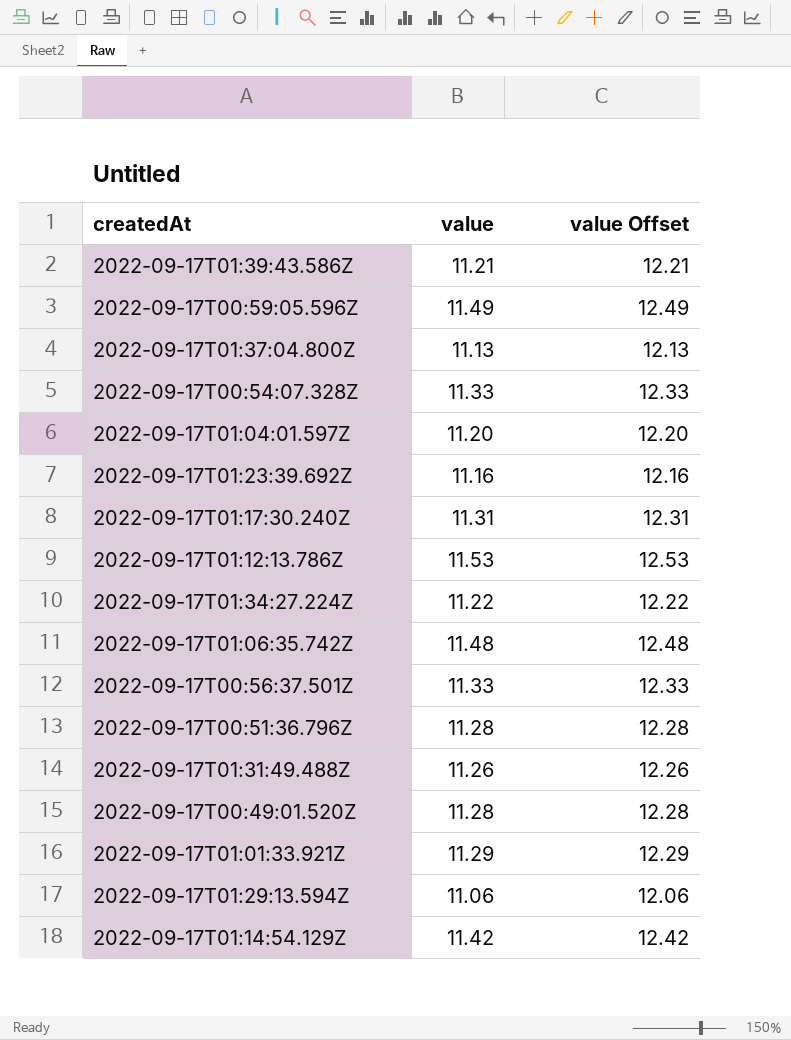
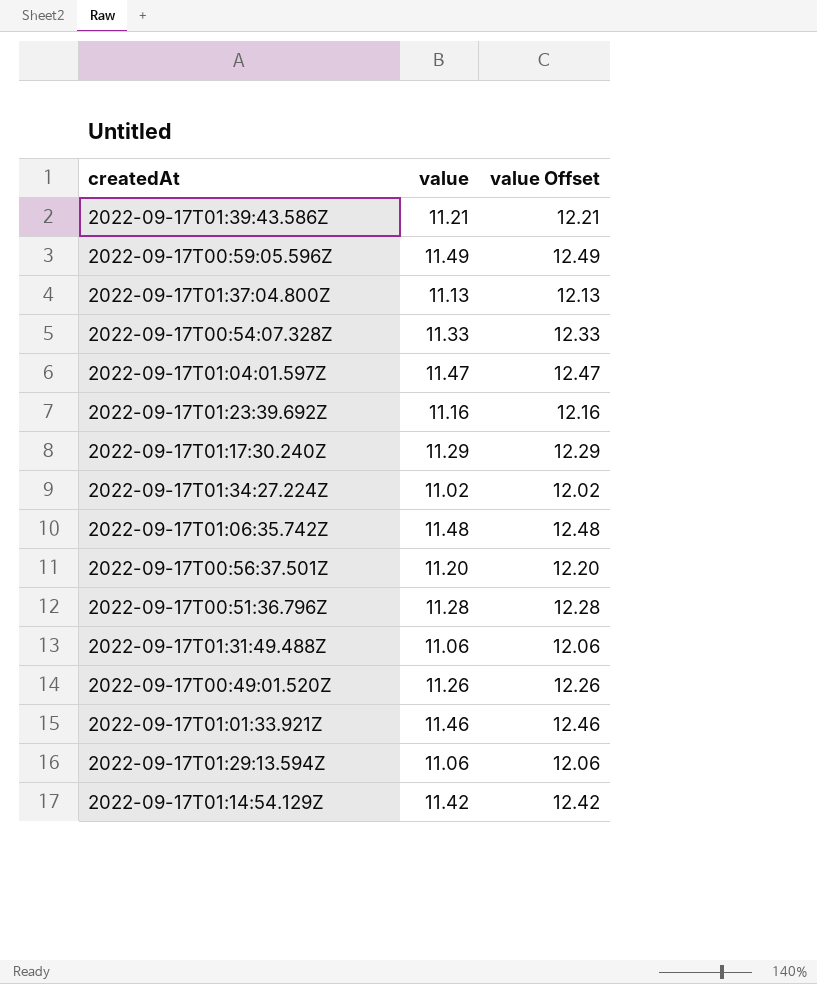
row 2022-09-17T01:12:13.786Z: 11.53 | 12.53 -> none
2022-09-17T01:04:01.597Z | value: 11.20 -> 11.47
2022-09-17T01:04:01.597Z | value Offset: 12.20 -> 12.47
2022-09-17T01:17:30.240Z | value: 11.31 -> 11.29
2022-09-17T01:17:30.240Z | value Offset: 12.31 -> 12.29
2022-09-17T01:34:27.224Z | value: 11.22 -> 11.02
2022-09-17T01:34:27.224Z | value Offset: 12.22 -> 12.02
2022-09-17T00:56:37.501Z | value: 11.33 -> 11.20
2022-09-17T00:56:37.501Z | value Offset: 12.33 -> 12.20
2022-09-17T01:31:49.488Z | value: 11.26 -> 11.06
2022-09-17T01:31:49.488Z | value Offset: 12.26 -> 12.06
2022-09-17T00:49:01.520Z | value: 11.28 -> 11.26
2022-09-17T00:49:01.520Z | value Offset: 12.28 -> 12.26
2022-09-17T01:01:33.921Z | value: 11.29 -> 11.46
2022-09-17T01:01:33.921Z | value Offset: 12.29 -> 12.46

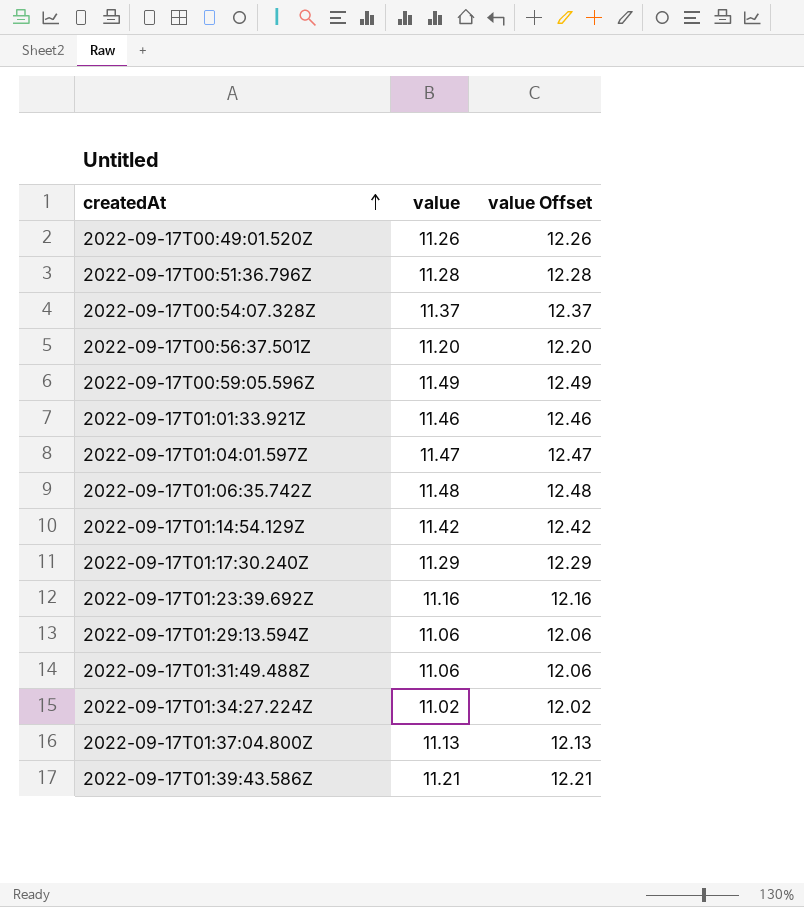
row order: none -> createdAt ascending
2022-09-17T00:54:07.328Z | value: 11.33 -> 11.37
2022-09-17T00:54:07.328Z | value Offset: 12.33 -> 12.37

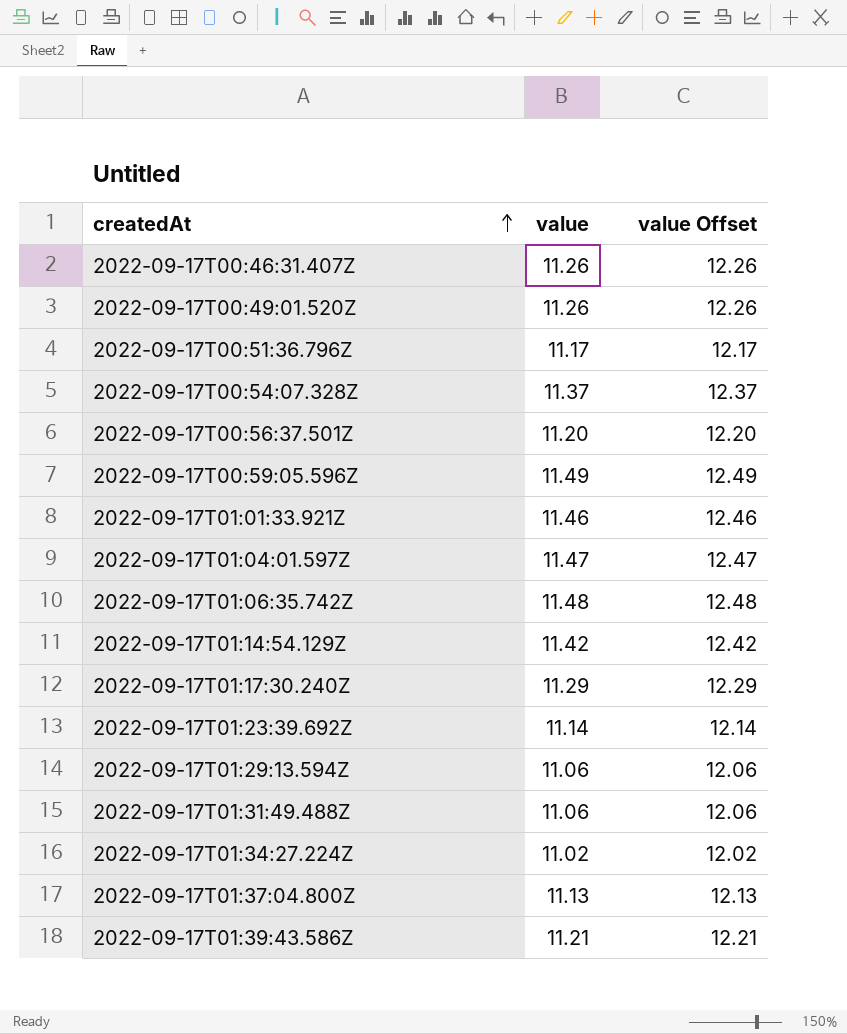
row 2022-09-17T00:46:31.407Z: none -> 11.26 | 12.26
2022-09-17T00:51:36.796Z | value: 11.28 -> 11.17
2022-09-17T00:51:36.796Z | value Offset: 12.28 -> 12.17
2022-09-17T01:23:39.692Z | value: 11.16 -> 11.14
2022-09-17T01:23:39.692Z | value Offset: 12.16 -> 12.14

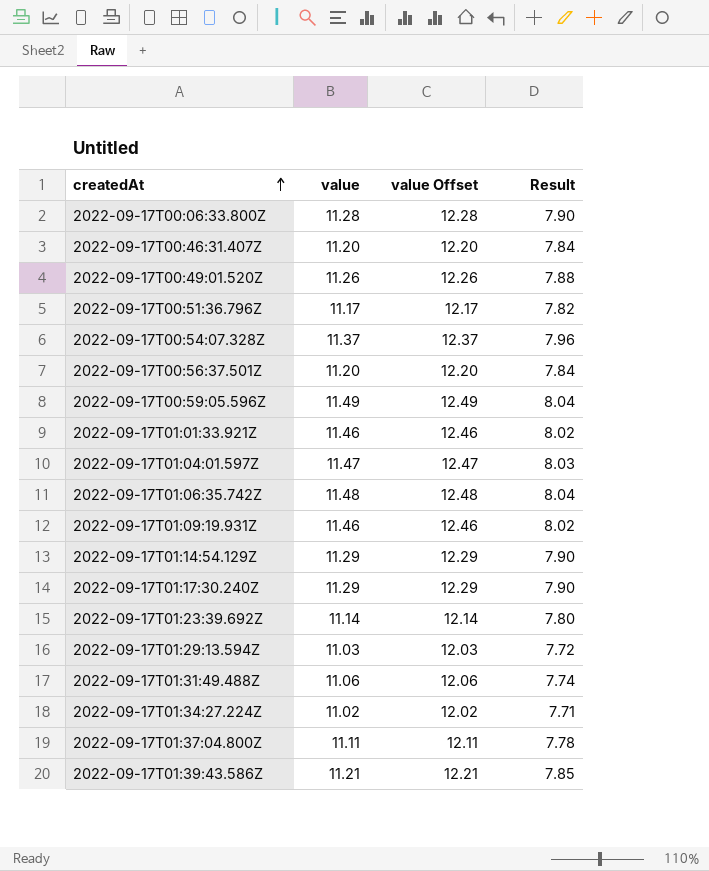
column Result | formula: none -> [value] * 0.7
row 2022-09-17T00:06:33.800Z: none -> 11.28 | 12.28 | 7.90
2022-09-17T00:46:31.407Z | value: 11.26 -> 11.20
2022-09-17T00:46:31.407Z | value Offset: 12.26 -> 12.20
row 2022-09-17T01:09:19.931Z: none -> 11.46 | 12.46 | 8.02
2022-09-17T01:14:54.129Z | value: 11.42 -> 11.29
2022-09-17T01:14:54.129Z | value Offset: 12.42 -> 12.29
2022-09-17T01:29:13.594Z | value: 11.06 -> 11.03
2022-09-17T01:29:13.594Z | value Offset: 12.06 -> 12.03
2022-09-17T01:37:04.800Z | value: 11.13 -> 11.11
2022-09-17T01:37:04.800Z | value Offset: 12.13 -> 12.11

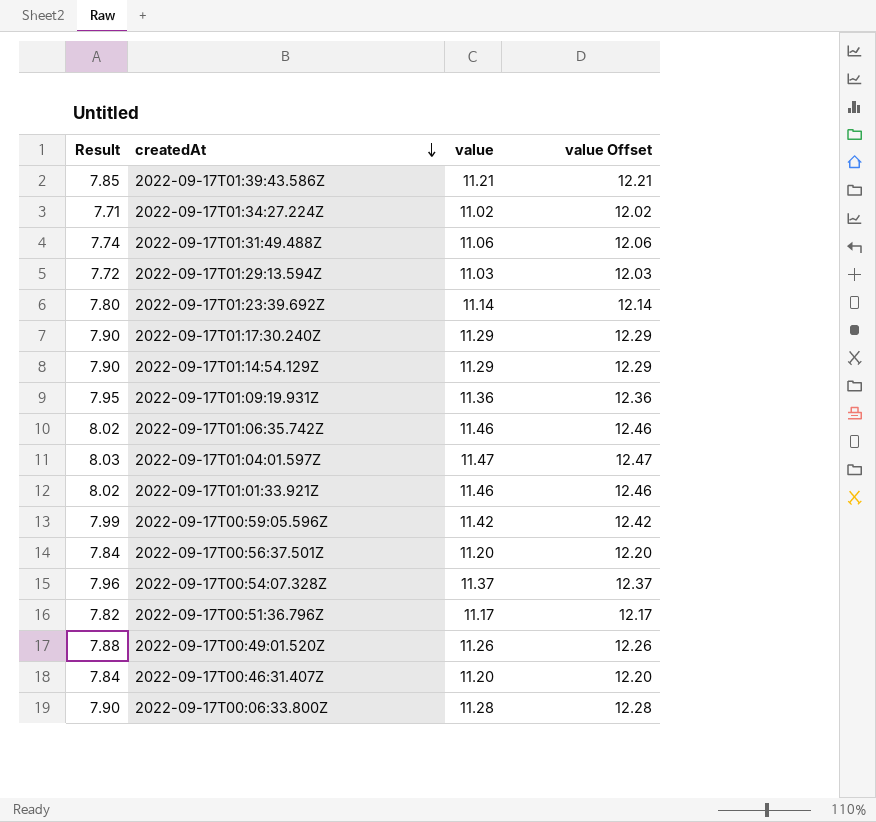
row order: createdAt ascending -> createdAt descending
column Result | position: 4 -> 1
row 2022-09-17T01:37:04.800Z: 11.11 | 12.11 | 7.78 -> none
2022-09-17T01:09:19.931Z | Result: 8.02 -> 7.95
2022-09-17T01:09:19.931Z | value: 11.46 -> 11.36
2022-09-17T01:09:19.931Z | value Offset: 12.46 -> 12.36
2022-09-17T01:06:35.742Z | Result: 8.04 -> 8.02
2022-09-17T01:06:35.742Z | value: 11.48 -> 11.46
2022-09-17T01:06:35.742Z | value Offset: 12.48 -> 12.46
2022-09-17T00:59:05.596Z | Result: 8.04 -> 7.99
2022-09-17T00:59:05.596Z | value: 11.49 -> 11.42
2022-09-17T00:59:05.596Z | value Offset: 12.49 -> 12.42

